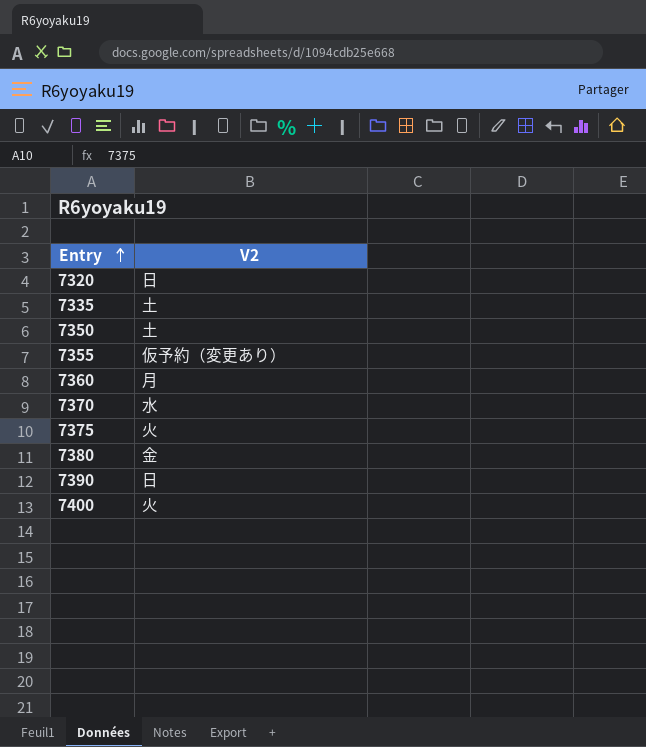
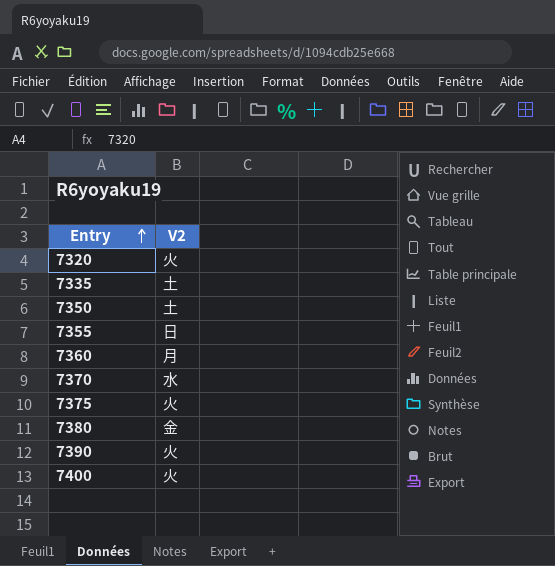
7320 | V2: 日 -> 火
7355 | V2: 仮予約（変更あり） -> 日
7390 | V2: 日 -> 火

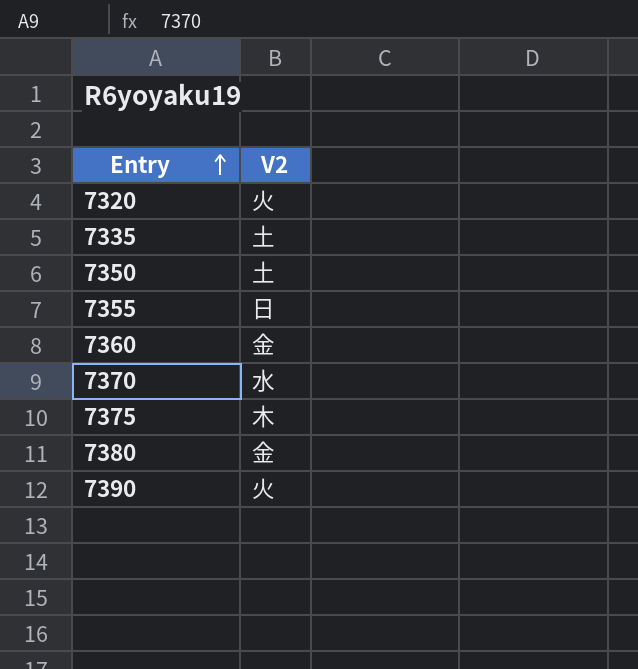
row 7400: 火 -> none
7360 | V2: 月 -> 金
7375 | V2: 火 -> 木

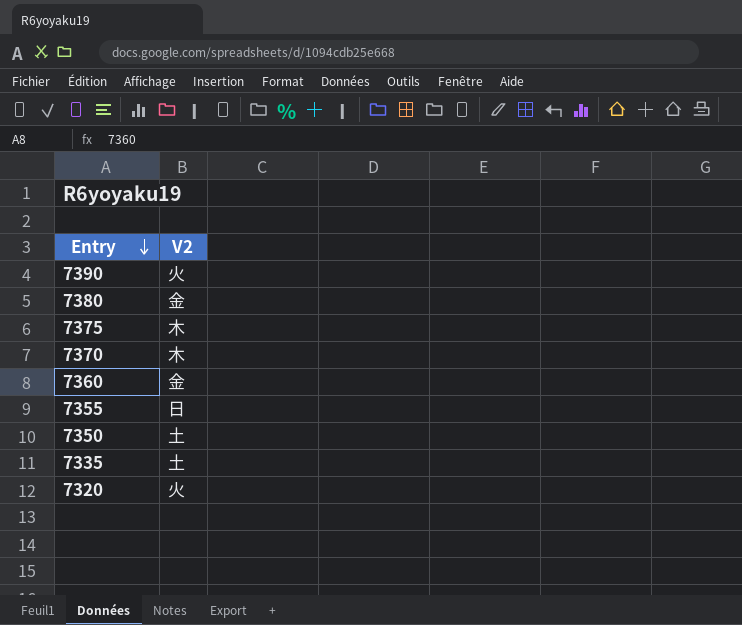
row order: Entry ascending -> Entry descending
7370 | V2: 水 -> 木

